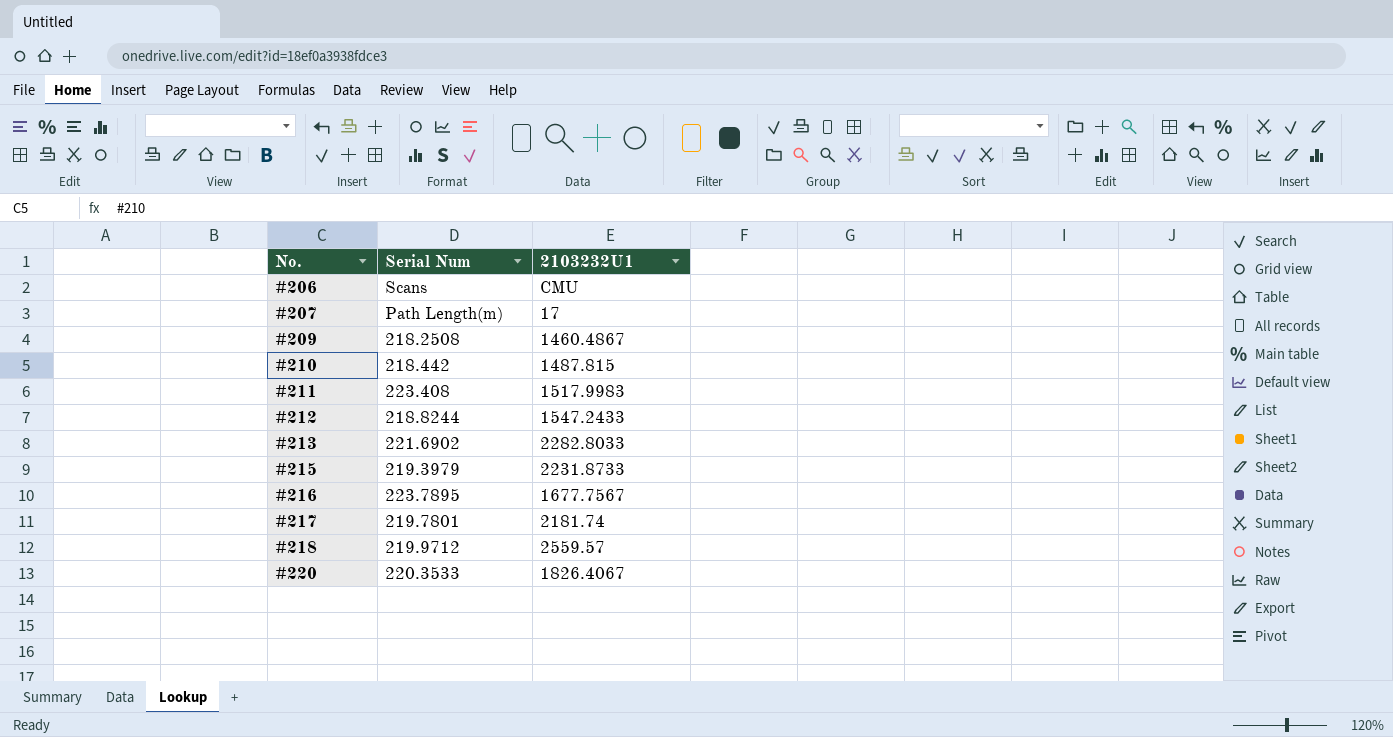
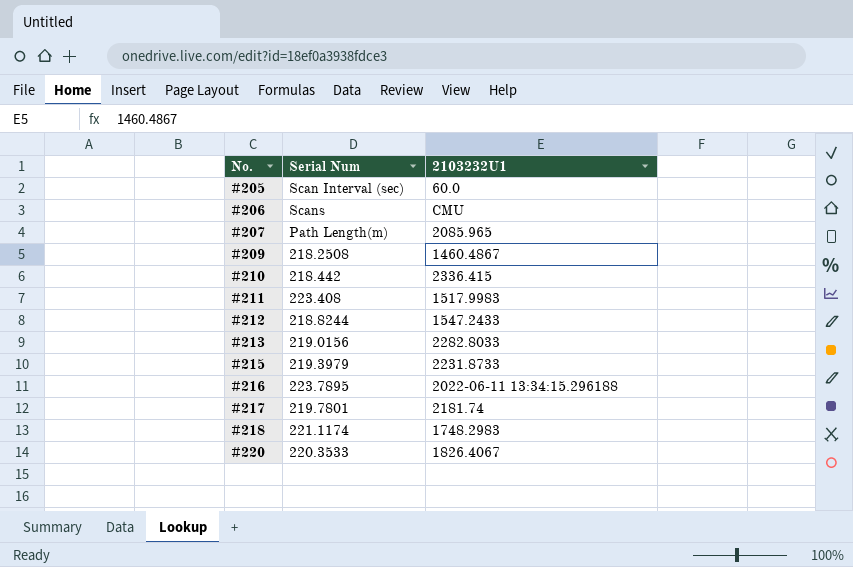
row #205: none -> Scan Interval (sec) | 60.0
#207 | 2103232U1: 17 -> 2085.965
#210 | 2103232U1: 1487.815 -> 2336.415
#213 | Serial Num: 221.6902 -> 219.0156
#216 | 2103232U1: 1677.7567 -> 2022-06-11 13:34:15.296188
#218 | Serial Num: 219.9712 -> 221.1174
#218 | 2103232U1: 2559.57 -> 1748.2983

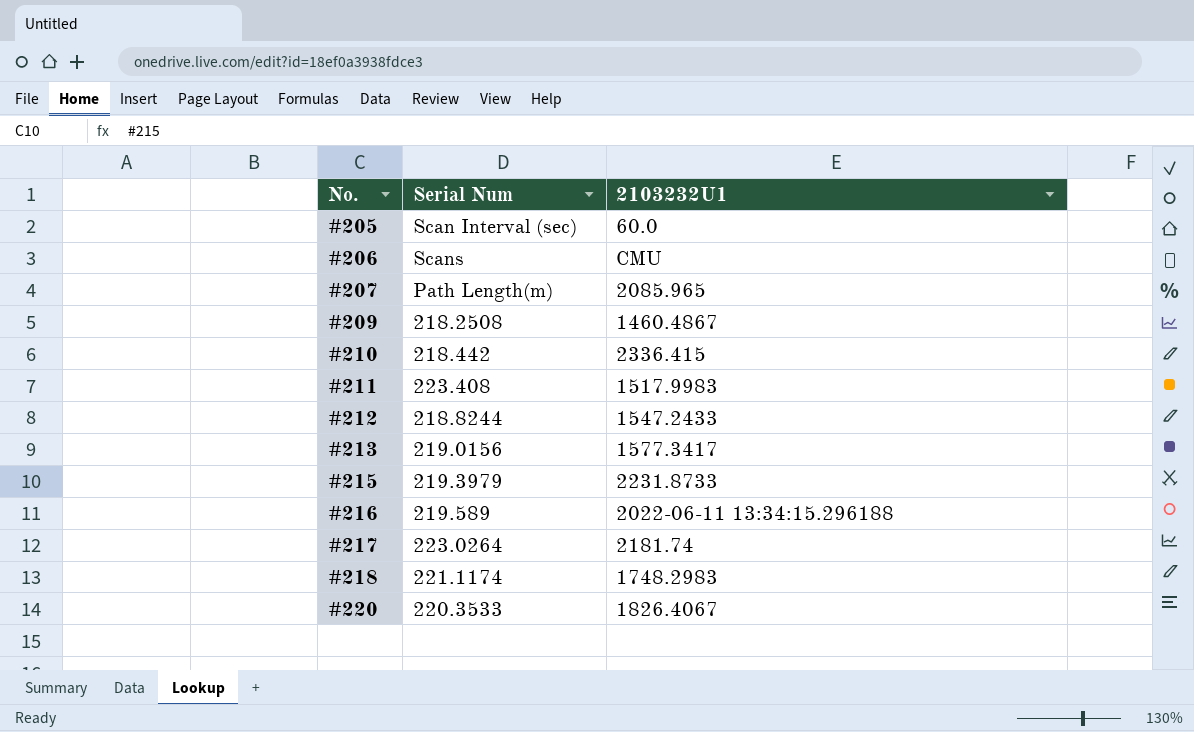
#213 | 2103232U1: 2282.8033 -> 1577.3417
#216 | Serial Num: 223.7895 -> 219.589
#217 | Serial Num: 219.7801 -> 223.0264

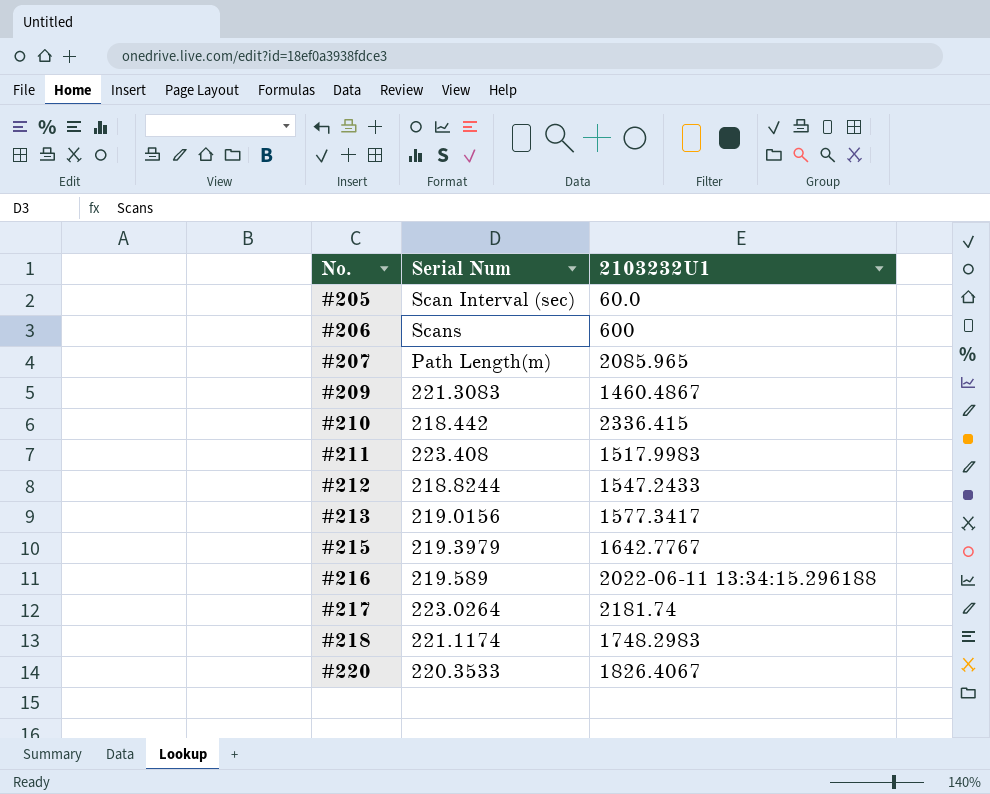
#206 | 2103232U1: CMU -> 600
#209 | Serial Num: 218.2508 -> 221.3083
#215 | 2103232U1: 2231.8733 -> 1642.7767

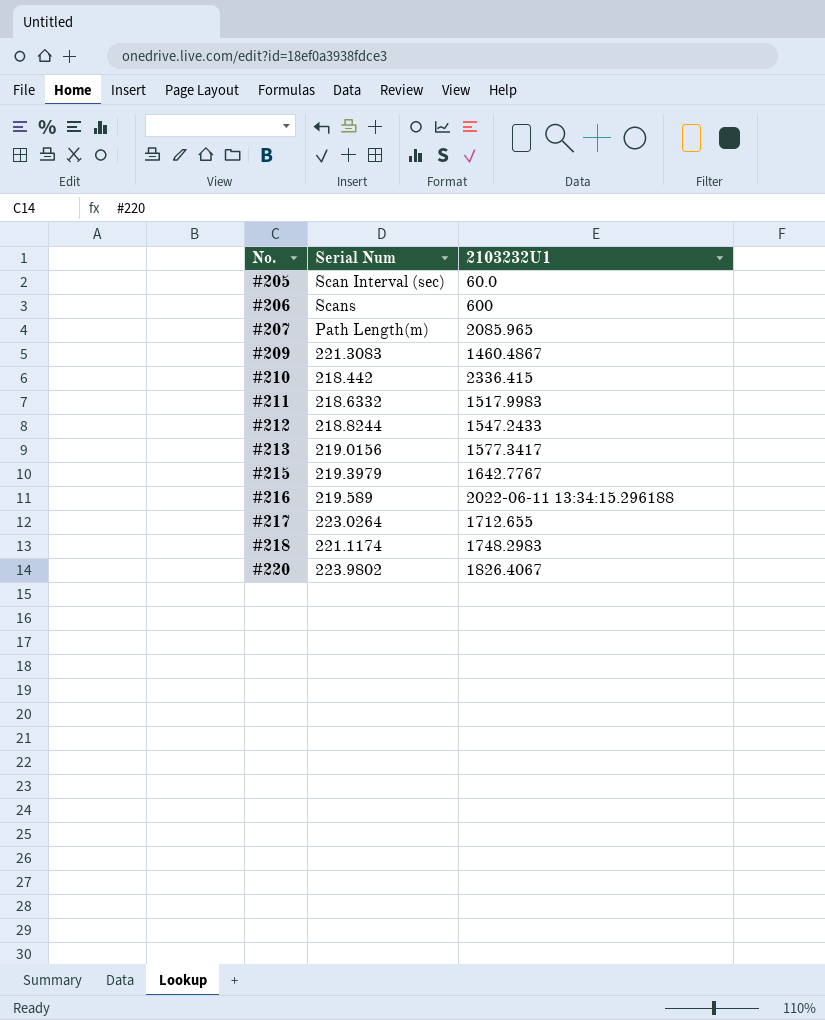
#211 | Serial Num: 223.408 -> 218.6332
#217 | 2103232U1: 2181.74 -> 1712.655
#220 | Serial Num: 220.3533 -> 223.9802

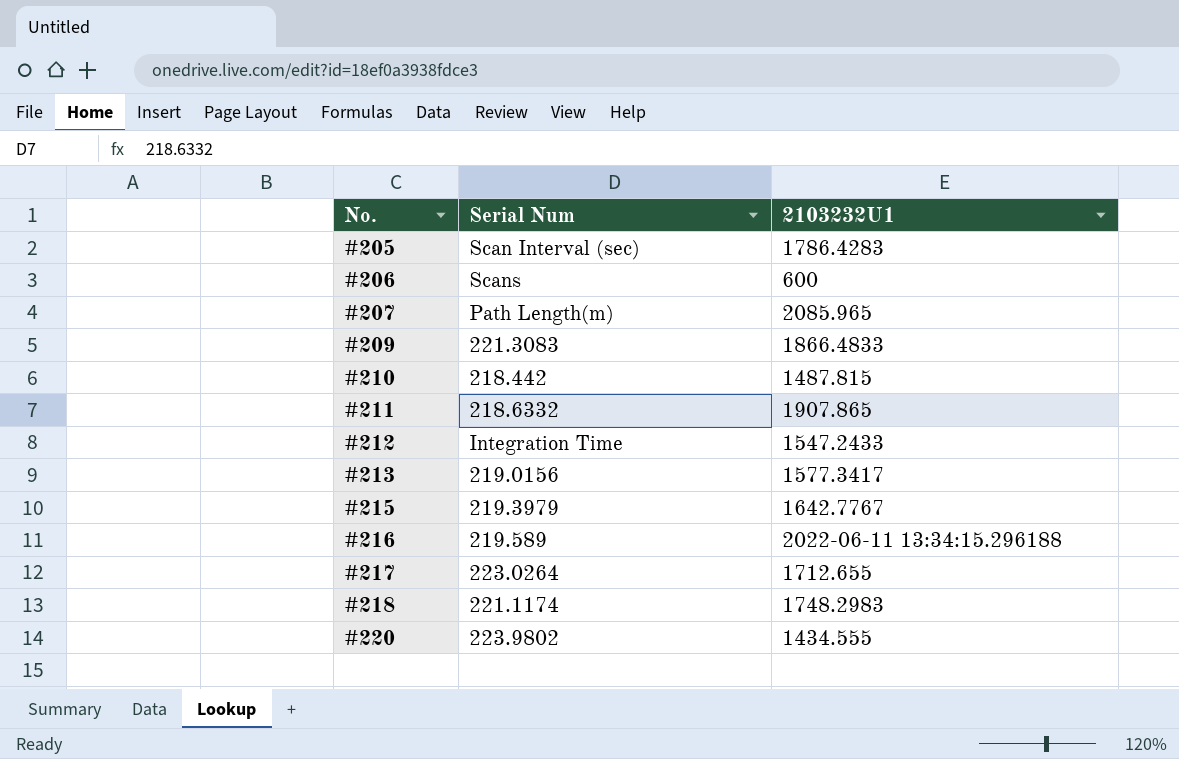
#205 | 2103232U1: 60.0 -> 1786.4283
#209 | 2103232U1: 1460.4867 -> 1866.4833
#210 | 2103232U1: 2336.415 -> 1487.815
#211 | 2103232U1: 1517.9983 -> 1907.865
#212 | Serial Num: 218.8244 -> Integration Time
#220 | 2103232U1: 1826.4067 -> 1434.555

